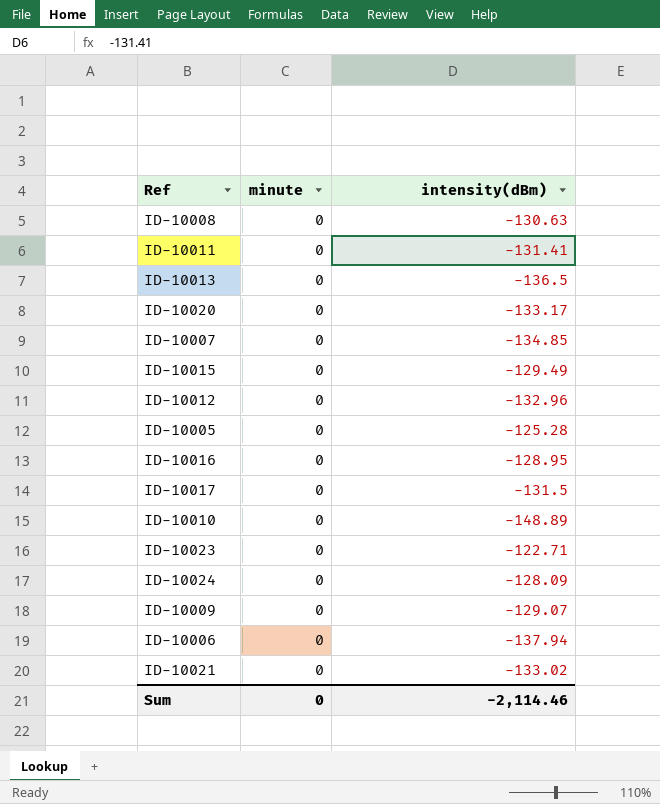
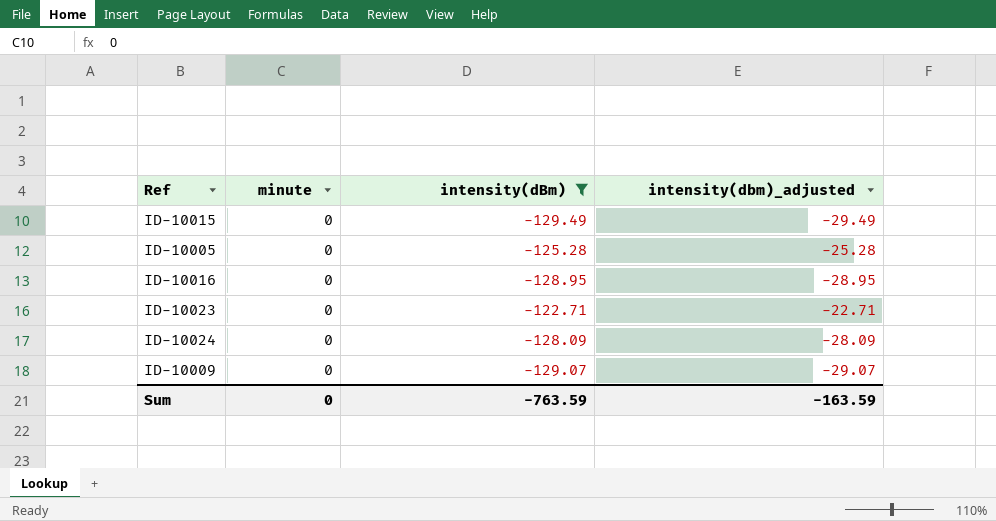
filter: none -> intensity(dBm) >= -129.49
column intensity(dbm)_adjusted | formula: none -> [intensity(dBm)] + 100
Sum | intensity(dBm): -2,114.46 -> -763.59

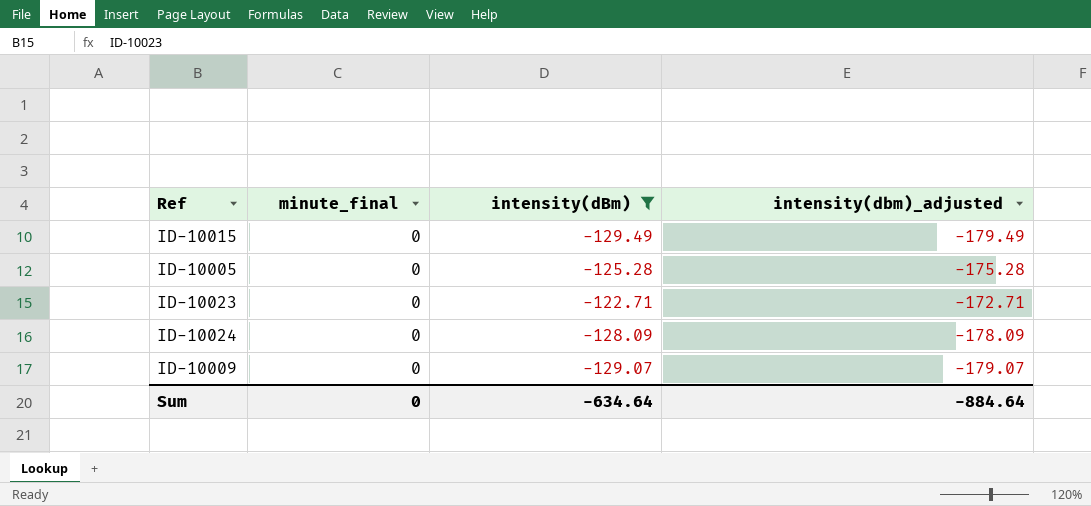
column name: minute -> minute_final
column intensity(dbm)_adjusted | formula: [intensity(dBm)] + 100 -> [intensity(dBm)] - 50
row ID-10016: 0 | -128.95 | -28.95 -> none
Sum | intensity(dBm): -763.59 -> -634.64
Sum | intensity(dbm)_adjusted: -163.59 -> -884.64

